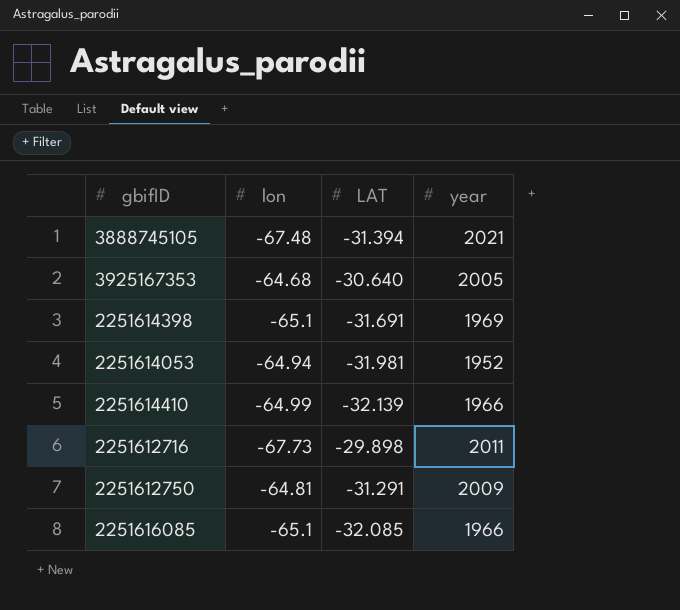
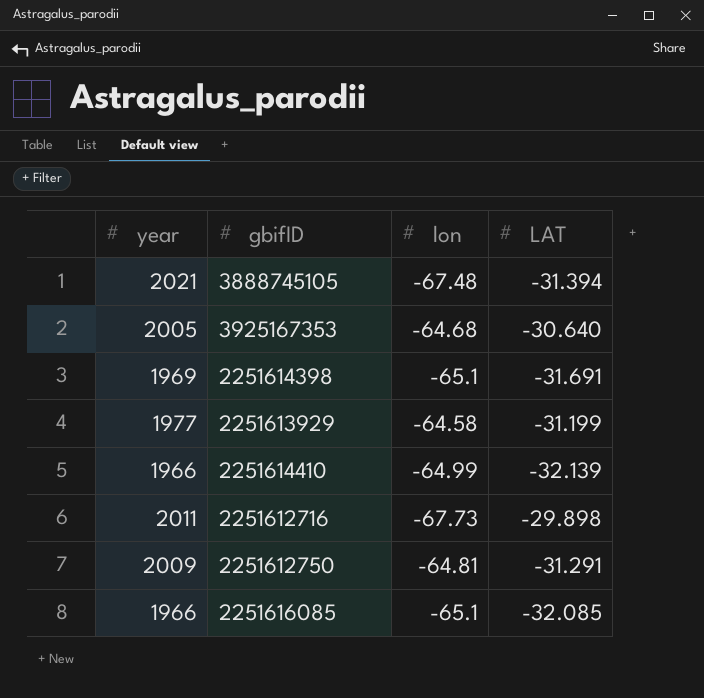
column year | position: 4 -> 1
row 2251614053: -64.94 | -31.981 | 1952 -> none
row 2251613929: none -> 1977 | -64.58 | -31.199

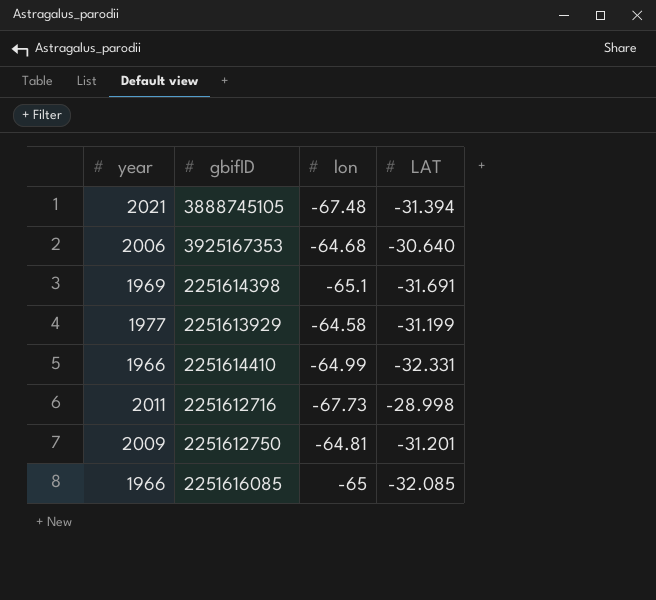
3925167353 | year: 2005 -> 2006
2251614410 | LAT: -32.139 -> -32.331
2251612716 | LAT: -29.898 -> -28.998
2251612750 | LAT: -31.291 -> -31.201
2251616085 | lon: -65.1 -> -65

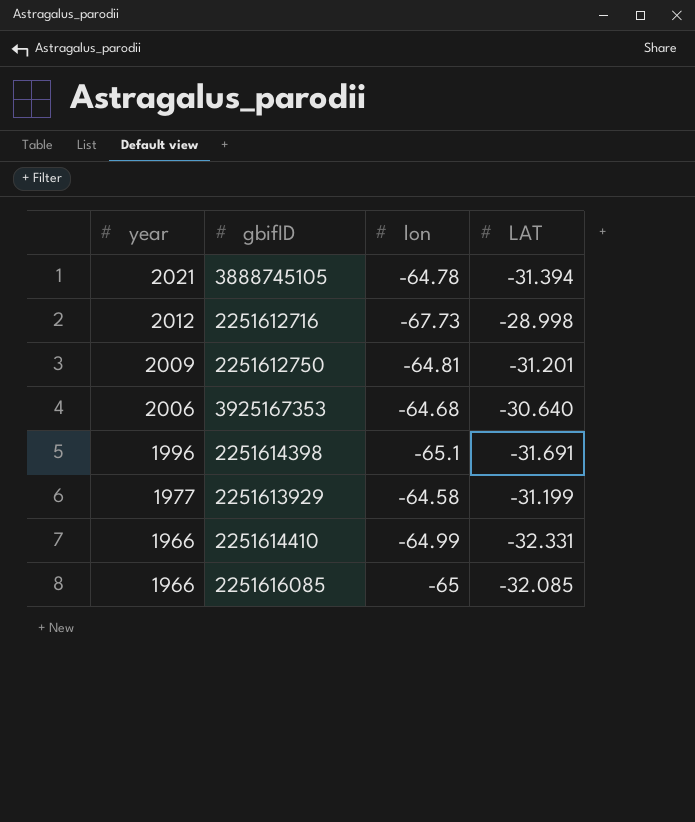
row order: none -> year descending
3888745105 | lon: -67.48 -> -64.78
2251612716 | year: 2011 -> 2012
2251614398 | year: 1969 -> 1996

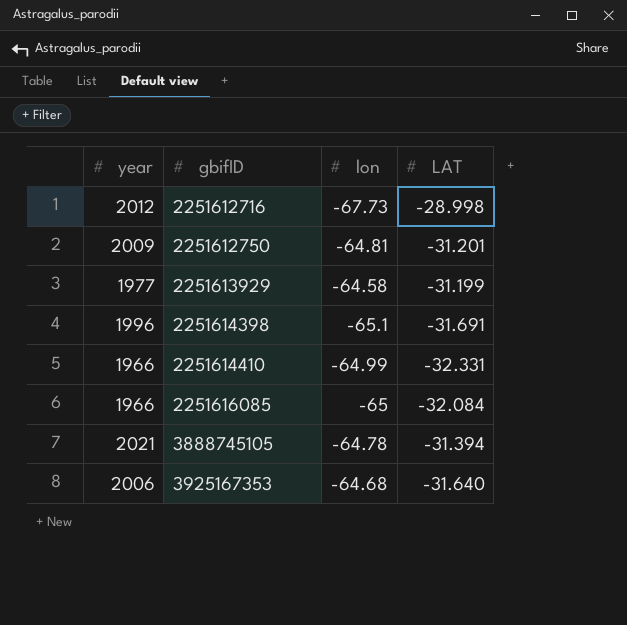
row order: year descending -> gbifID ascending
2251616085 | LAT: -32.085 -> -32.084
3925167353 | LAT: -30.640 -> -31.640

